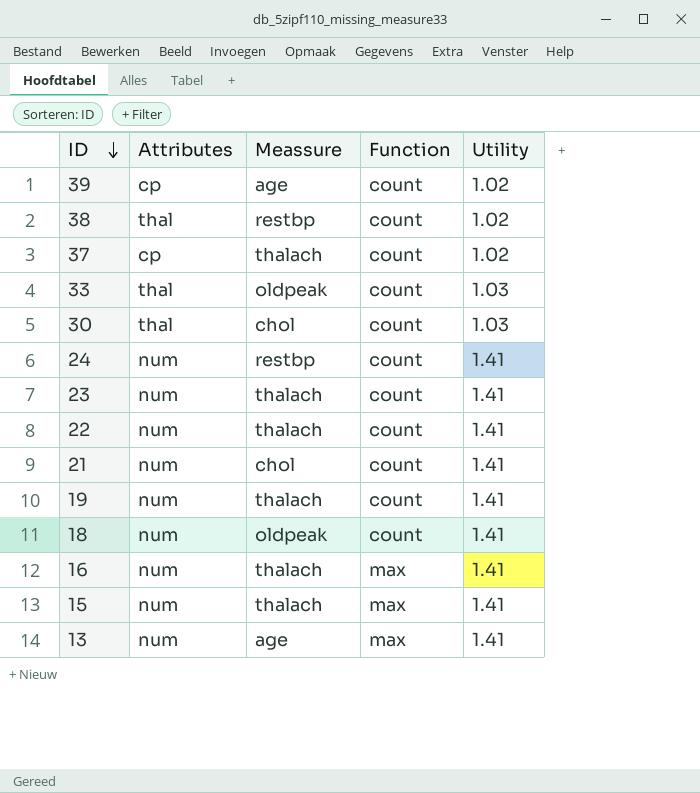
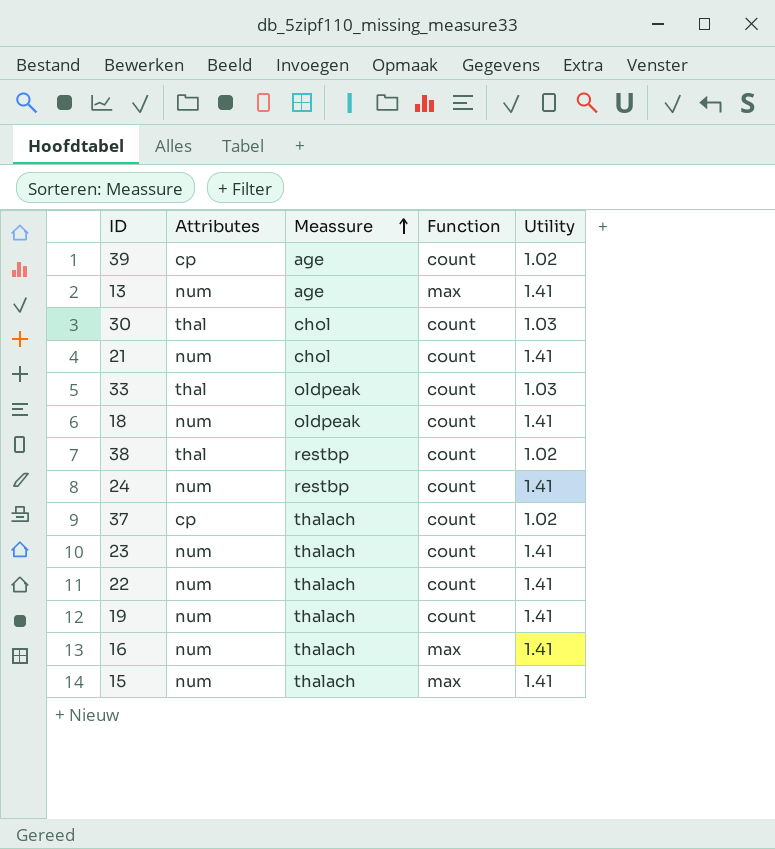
row order: ID descending -> Meassure ascending

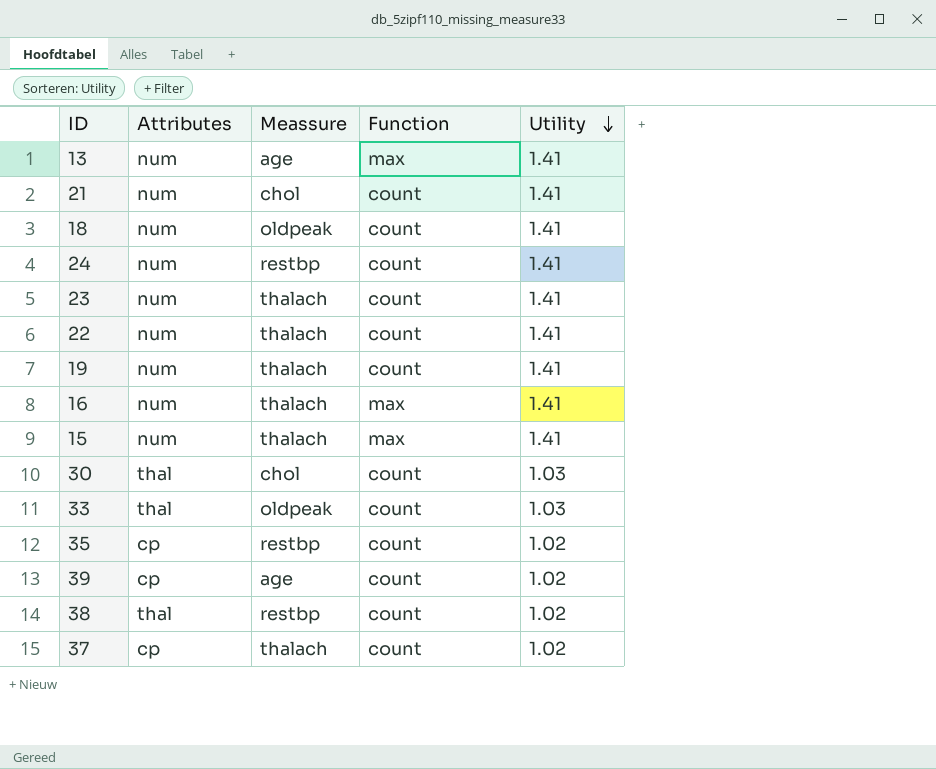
row order: Meassure ascending -> Utility descending
row 35: none -> cp | restbp | count | 1.02

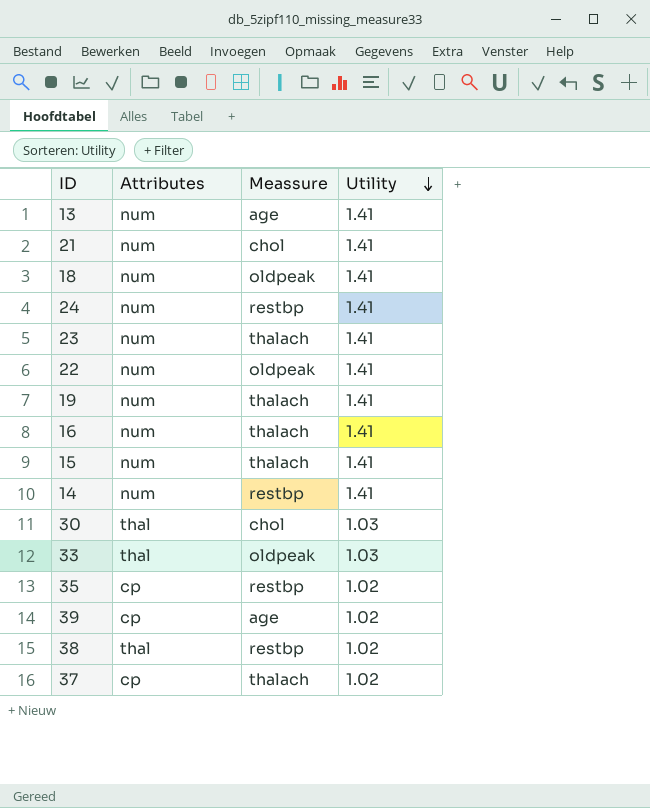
column Function | position: 4 -> none
22 | Meassure: thalach -> oldpeak
row 14: none -> num | restbp | 1.41

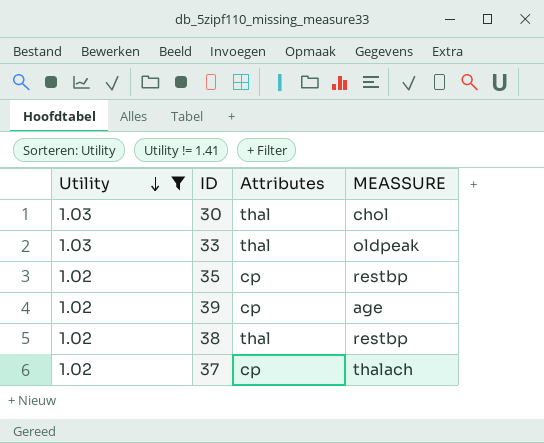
filter: none -> Utility != 1.41
column Utility | position: 4 -> 1
column name: Meassure -> MEASSURE

